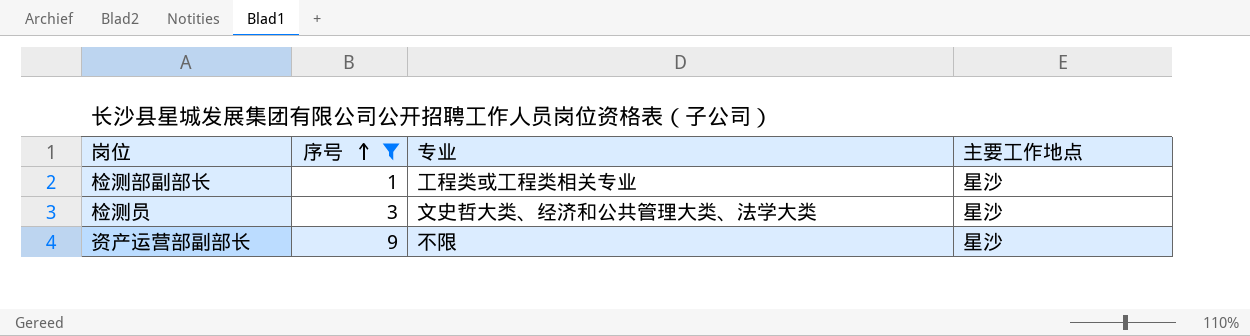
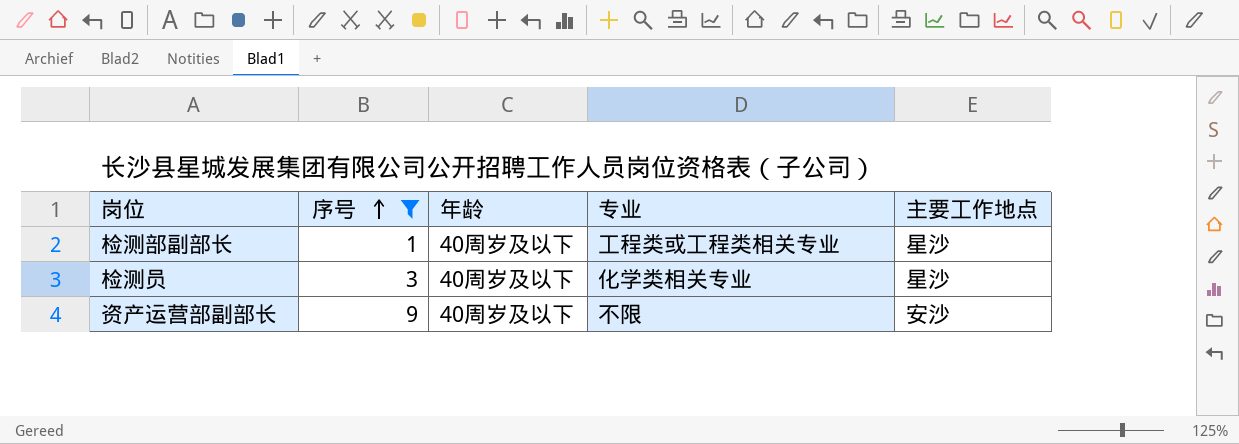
column 年龄 | position: none -> 3
检测员 | 专业: 文史哲大类、经济和公共管理大类、法学大类 -> 化学类相关专业
资产运营部副部长 | 主要工作地点: 星沙 -> 安沙

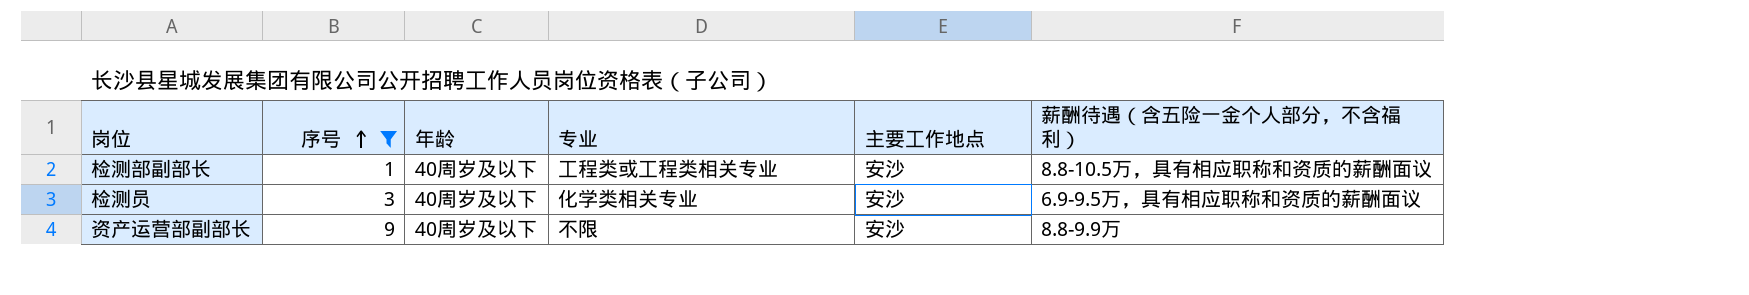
column 薪酬待遇（含五险一金个人部分，不含福利） | position: none -> 6
检测部副部长 | 主要工作地点: 星沙 -> 安沙
检测员 | 主要工作地点: 星沙 -> 安沙

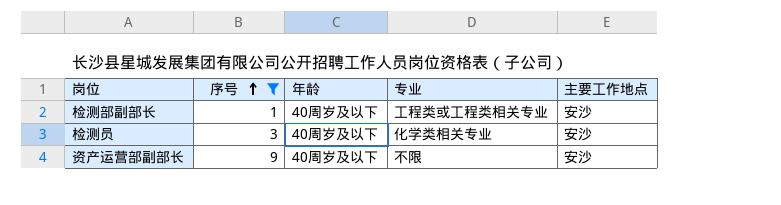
column 薪酬待遇（含五险一金个人部分，不含福利） | position: 6 -> none

